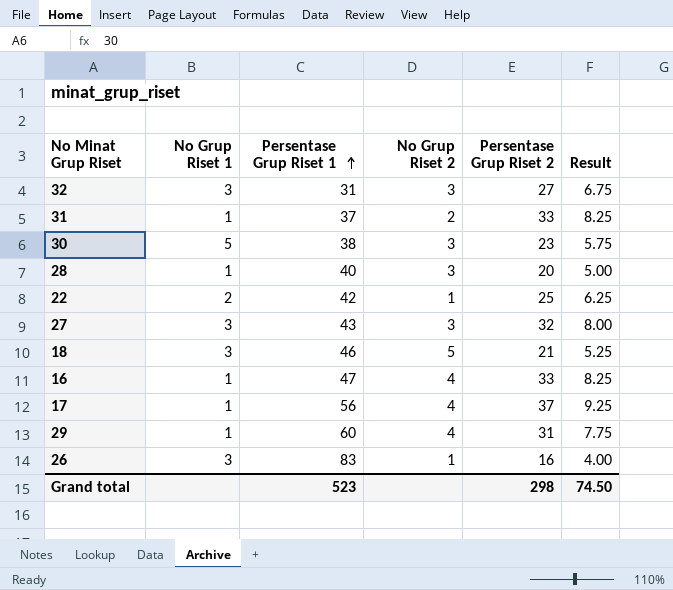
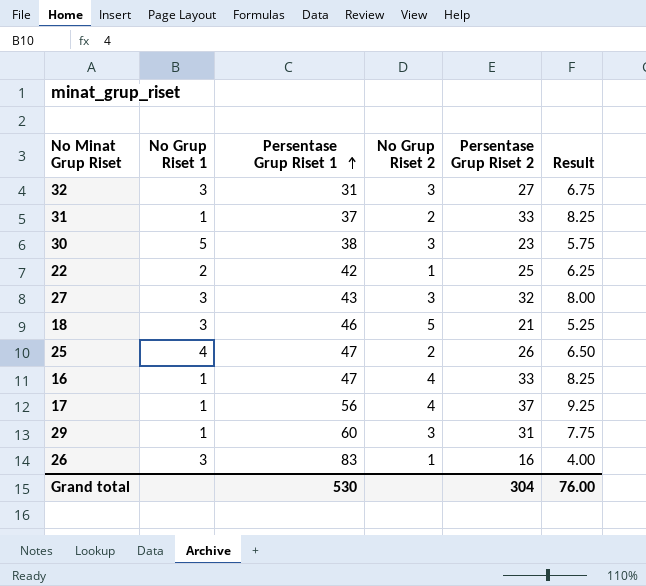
row 28: 1 | 40 | 3 | 20 | 5.00 -> none
row 25: none -> 4 | 47 | 2 | 26 | 6.50
29 | No Grup Riset 2: 4 -> 3
Grand total | Persentase Grup Riset 1: 523 -> 530
Grand total | Persentase Grup Riset 2: 298 -> 304
Grand total | Result: 74.50 -> 76.00

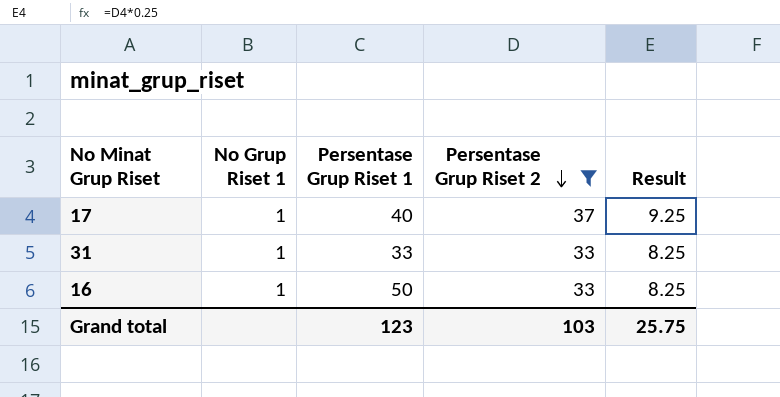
filter: none -> Persentase Grup Riset 2 >= 33
row order: Persentase Grup Riset 1 ascending -> Persentase Grup Riset 2 descending
column No Grup Riset 2 | position: 4 -> none
17 | Persentase Grup Riset 1: 56 -> 40
31 | Persentase Grup Riset 1: 37 -> 33
16 | Persentase Grup Riset 1: 47 -> 50
Grand total | Persentase Grup Riset 1: 530 -> 123
Grand total | Persentase Grup Riset 2: 304 -> 103
Grand total | Result: 76.00 -> 25.75

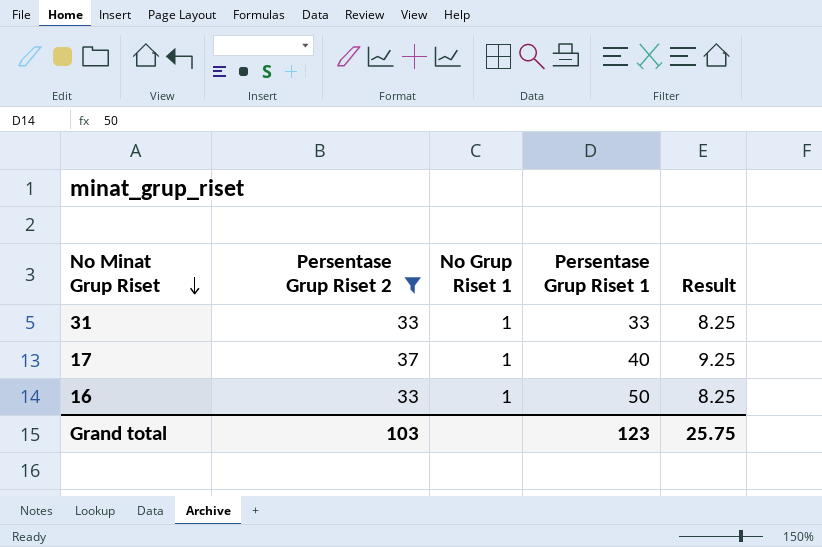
row order: Persentase Grup Riset 2 descending -> No Minat Grup Riset descending
column Persentase Grup Riset 2 | position: 4 -> 2

